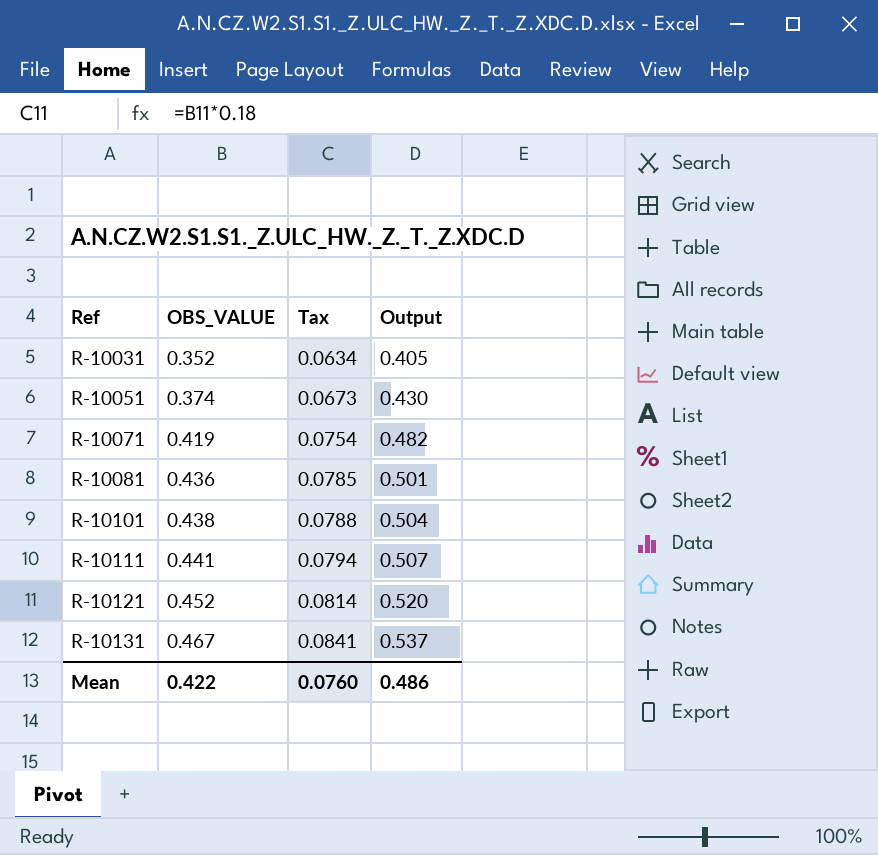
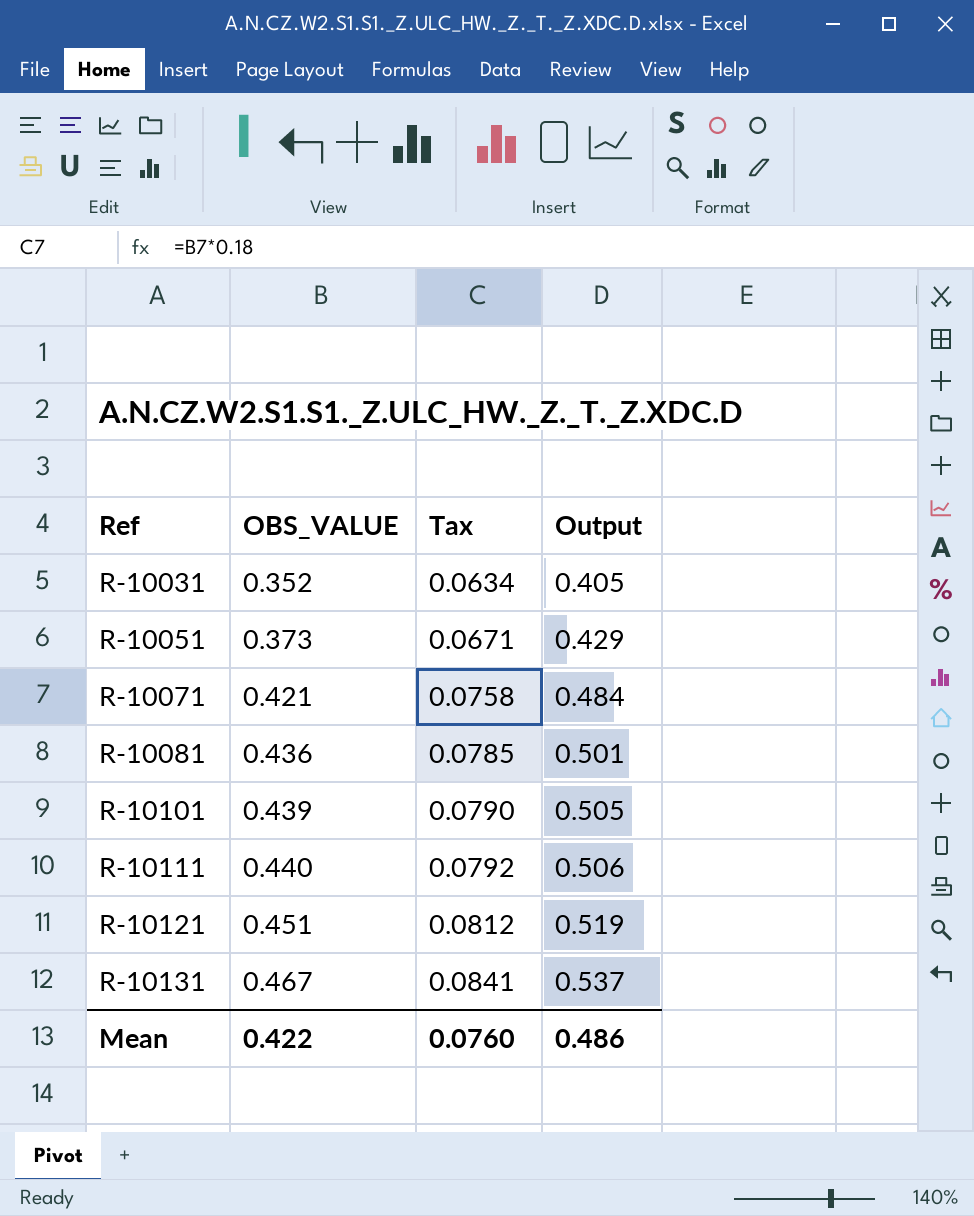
R-10051 | OBS_VALUE: 0.374 -> 0.373
R-10051 | Tax: 0.0673 -> 0.0671
R-10051 | Output: 0.430 -> 0.429
R-10071 | OBS_VALUE: 0.419 -> 0.421
R-10071 | Tax: 0.0754 -> 0.0758
R-10071 | Output: 0.482 -> 0.484
R-10101 | OBS_VALUE: 0.438 -> 0.439
R-10101 | Tax: 0.0788 -> 0.0790
R-10101 | Output: 0.504 -> 0.505
R-10111 | OBS_VALUE: 0.441 -> 0.440
R-10111 | Tax: 0.0794 -> 0.0792
R-10111 | Output: 0.507 -> 0.506
R-10121 | OBS_VALUE: 0.452 -> 0.451
R-10121 | Tax: 0.0814 -> 0.0812
R-10121 | Output: 0.520 -> 0.519

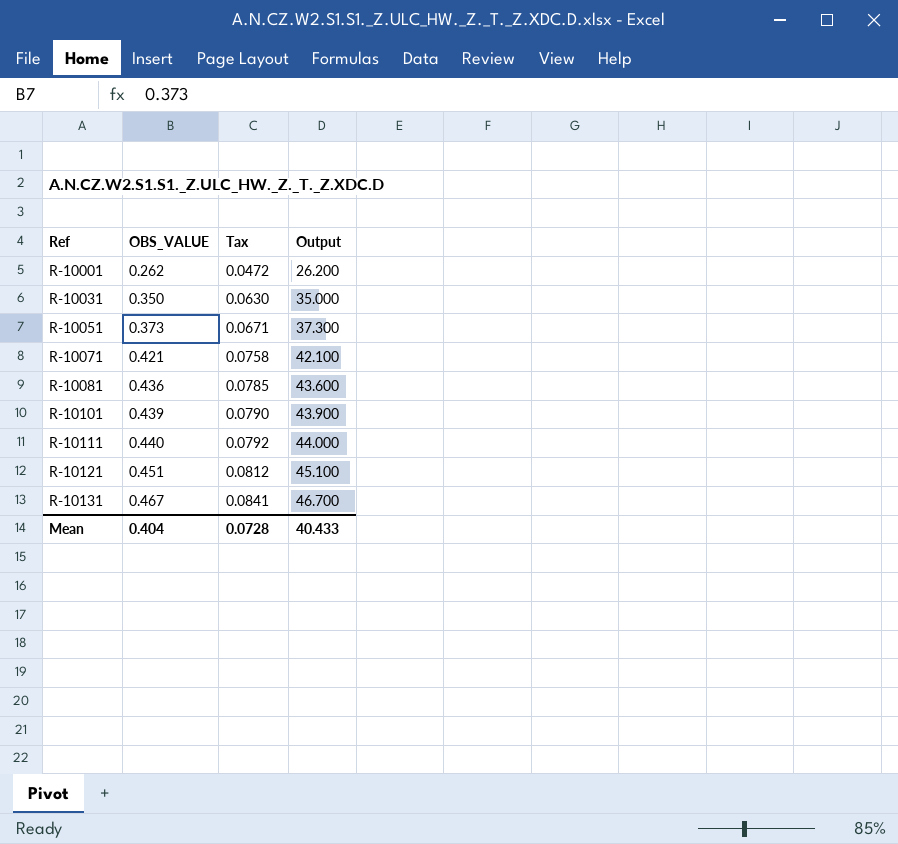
column Output | formula: [OBS_VALUE] * 1.15 -> [OBS_VALUE] * 100
row R-10001: none -> 0.262 | 0.0472 | 26.200
R-10031 | OBS_VALUE: 0.352 -> 0.350
R-10031 | Tax: 0.0634 -> 0.0630
Mean | OBS_VALUE: 0.422 -> 0.404
Mean | Tax: 0.0760 -> 0.0728
Mean | Output: 0.486 -> 40.433

